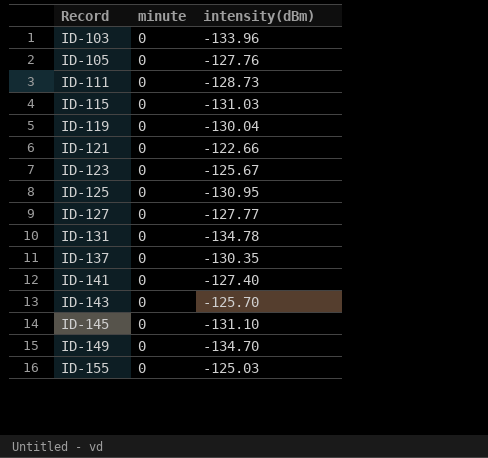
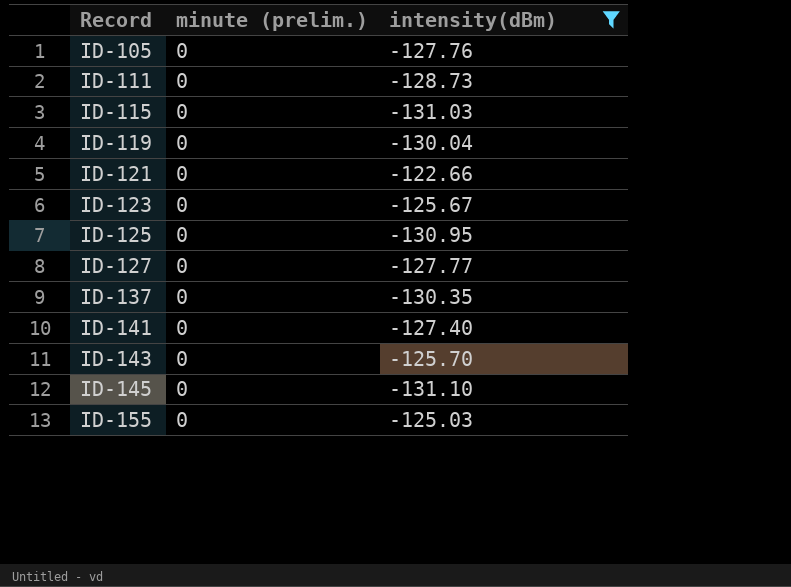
filter: none -> intensity(dBm) >= -131.10
column name: minute -> minute (prelim.)

